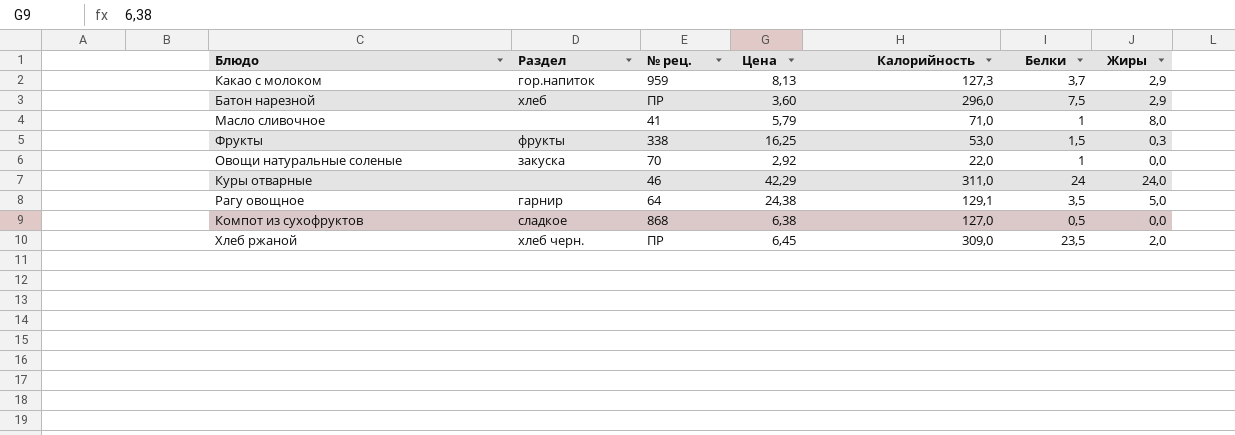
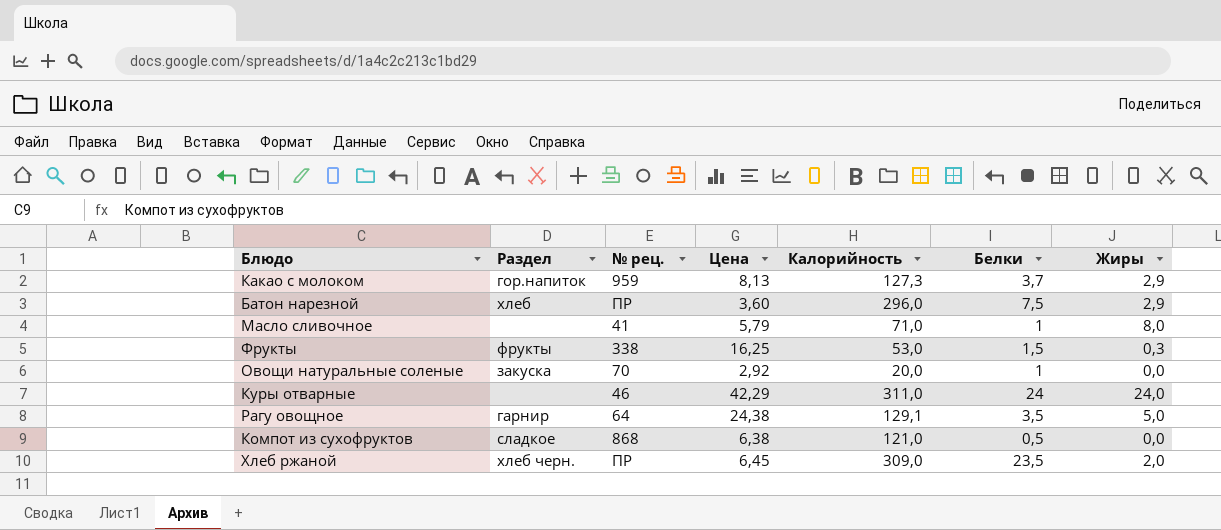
Овощи натуральные соленые | Калорийность: 22,0 -> 20,0
Компот из сухофруктов | Калорийность: 127,0 -> 121,0

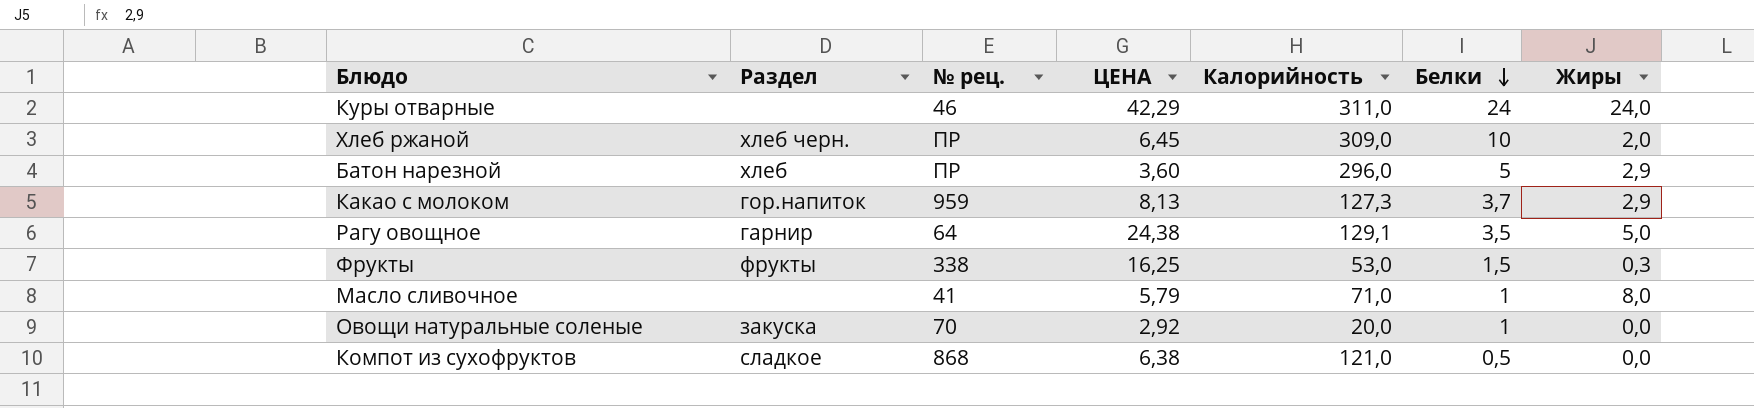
row order: none -> Белки descending
column name: Цена -> ЦЕНА
Хлеб ржаной | Белки: 23,5 -> 10
Батон нарезной | Белки: 7,5 -> 5

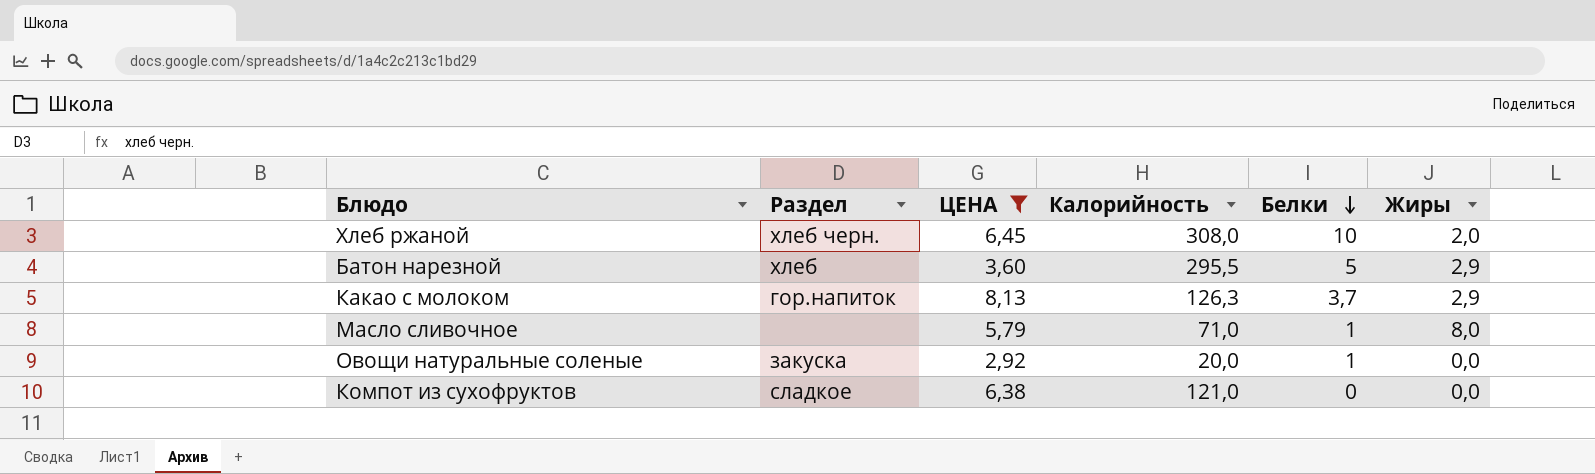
filter: none -> ЦЕНА <= 8,13
column № рец. | position: 3 -> none
Хлеб ржаной | Калорийность: 309,0 -> 308,0
Батон нарезной | Калорийность: 296,0 -> 295,5
Какао с молоком | Калорийность: 127,3 -> 126,3
Компот из сухофруктов | Белки: 0,5 -> 0

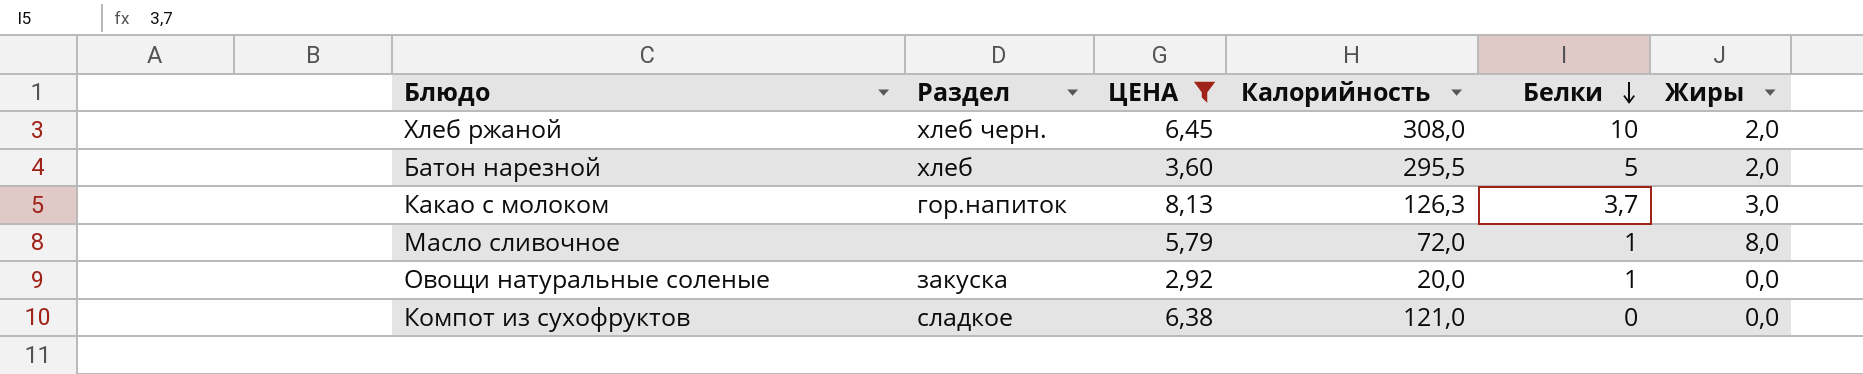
Батон нарезной | Жиры: 2,9 -> 2,0
Какао с молоком | Жиры: 2,9 -> 3,0
Масло сливочное | Калорийность: 71,0 -> 72,0

